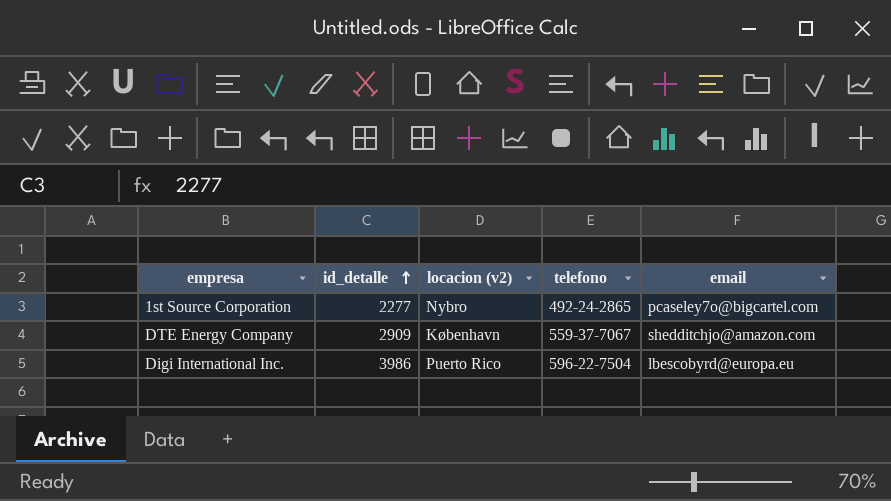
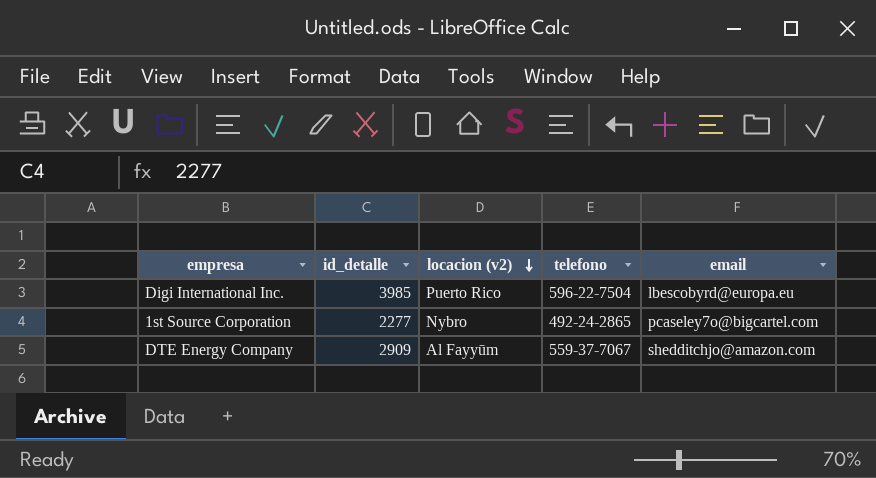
row order: id_detalle ascending -> locacion (v2) descending
Digi International Inc. | id_detalle: 3986 -> 3985
DTE Energy Company | locacion (v2): København -> Al Fayyūm

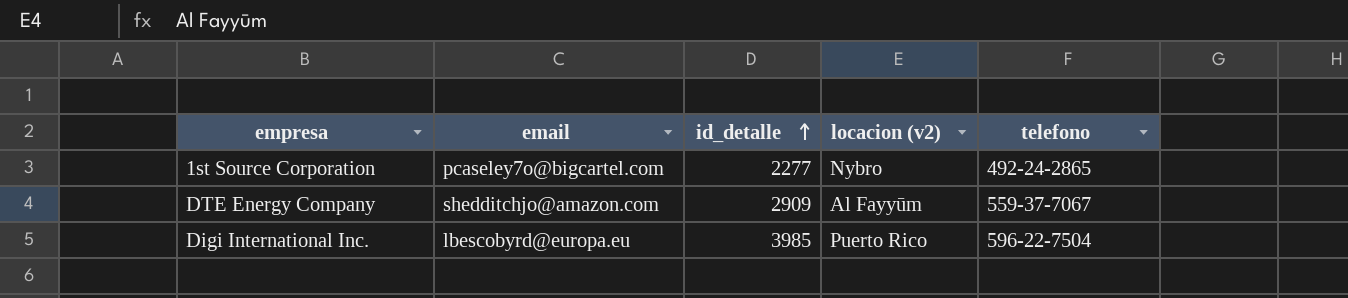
row order: locacion (v2) descending -> id_detalle ascending
column email | position: 5 -> 2

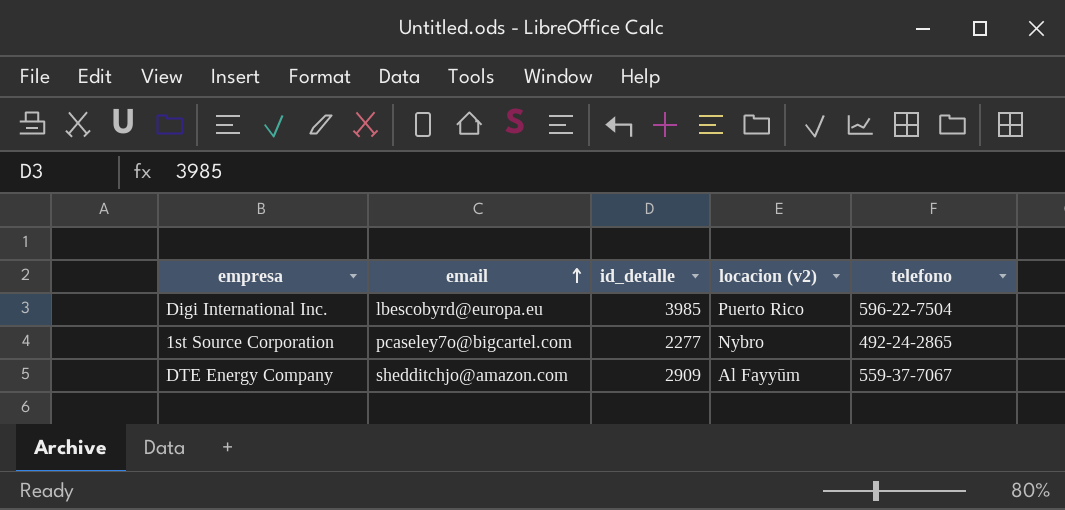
row order: id_detalle ascending -> email ascending

